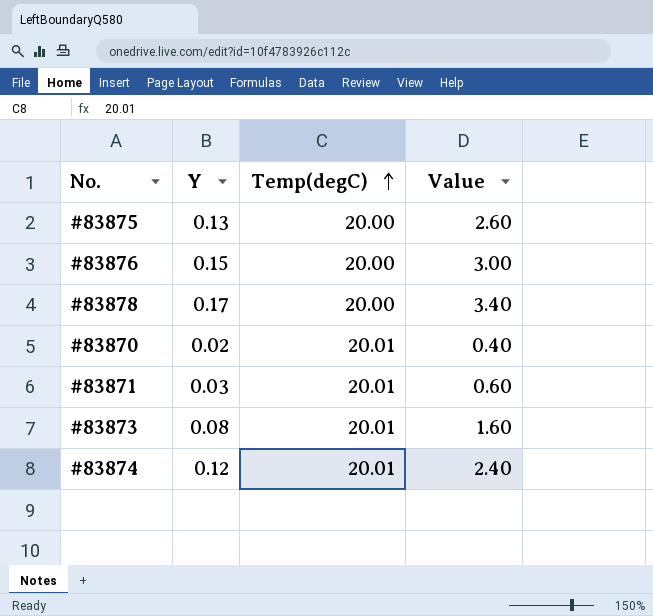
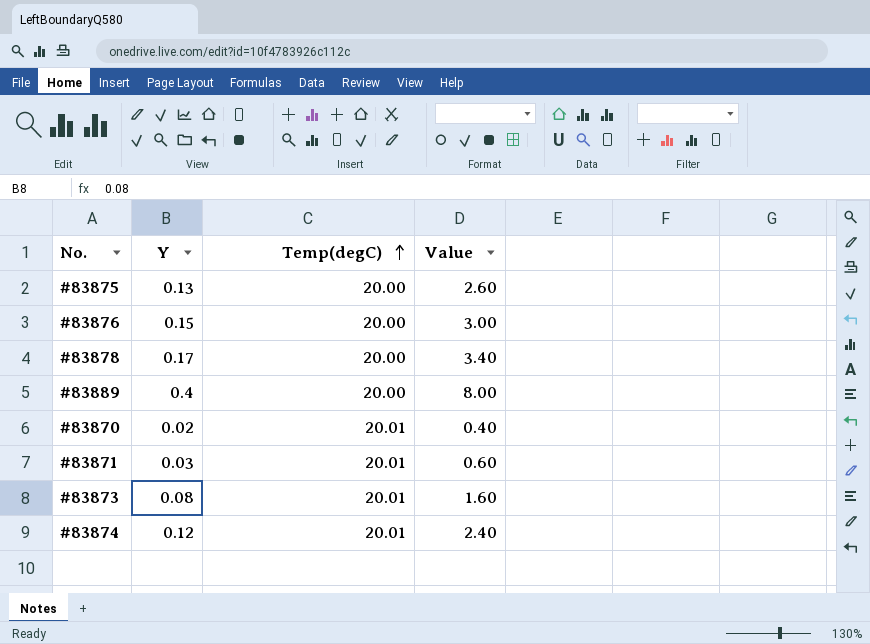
row #83889: none -> 0.4 | 20.00 | 8.00

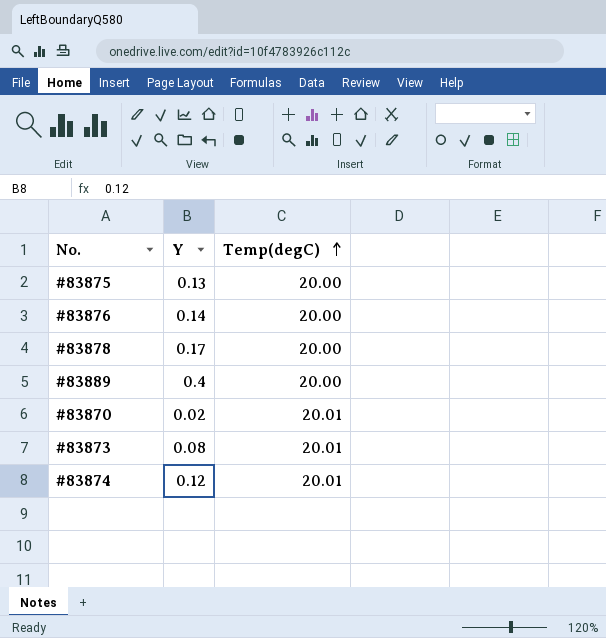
column Value | formula: [Y] * [Temp(degC)] -> none
row #83871: 0.03 | 20.01 | 0.60 -> none
#83876 | Y: 0.15 -> 0.14

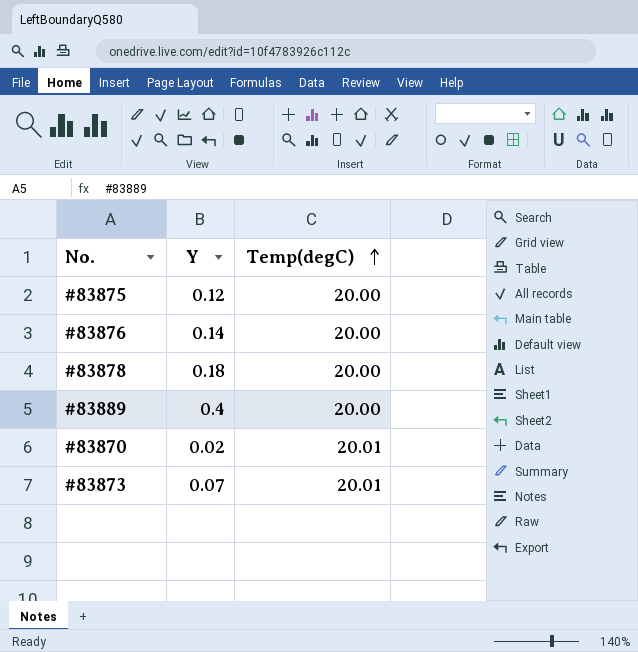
row #83874: 0.12 | 20.01 -> none
#83875 | Y: 0.13 -> 0.12
#83878 | Y: 0.17 -> 0.18
#83873 | Y: 0.08 -> 0.07

